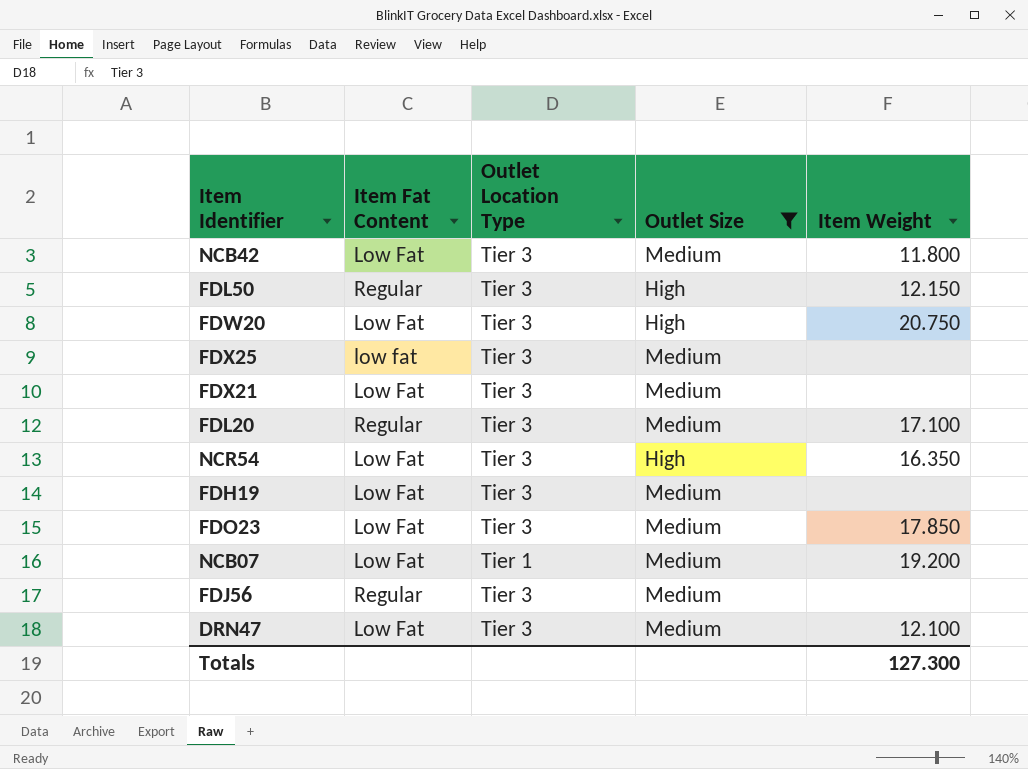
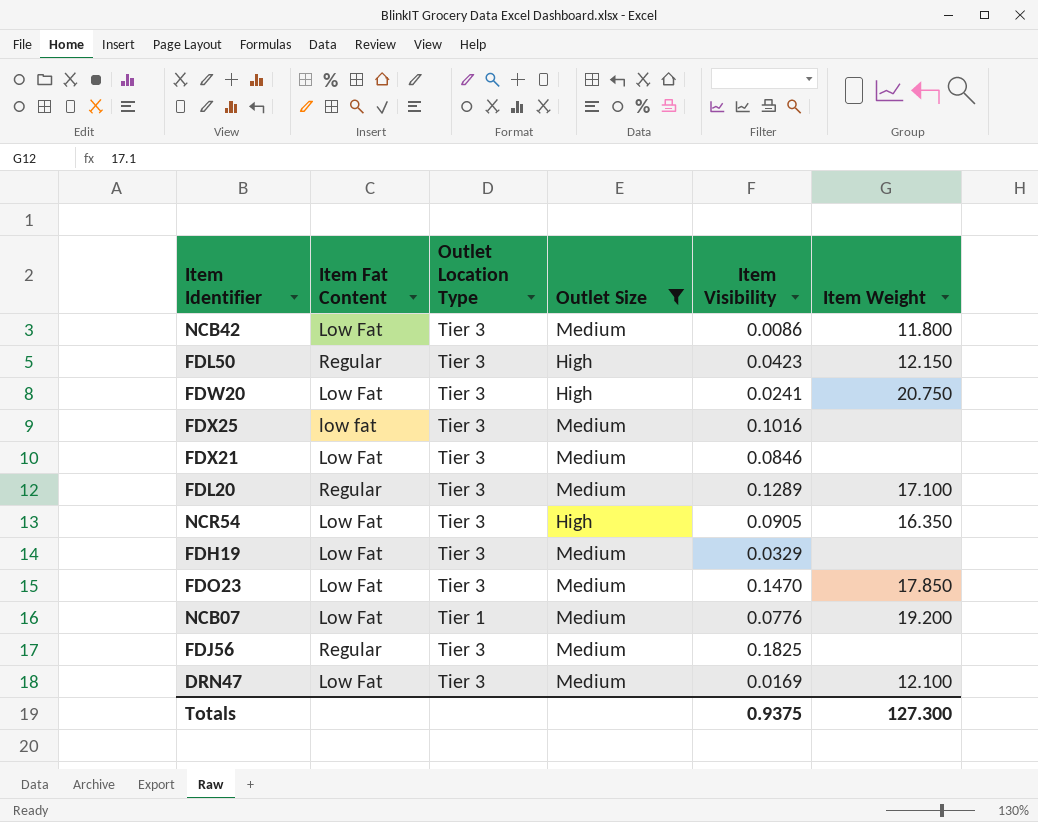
column Item Visibility | position: none -> 5

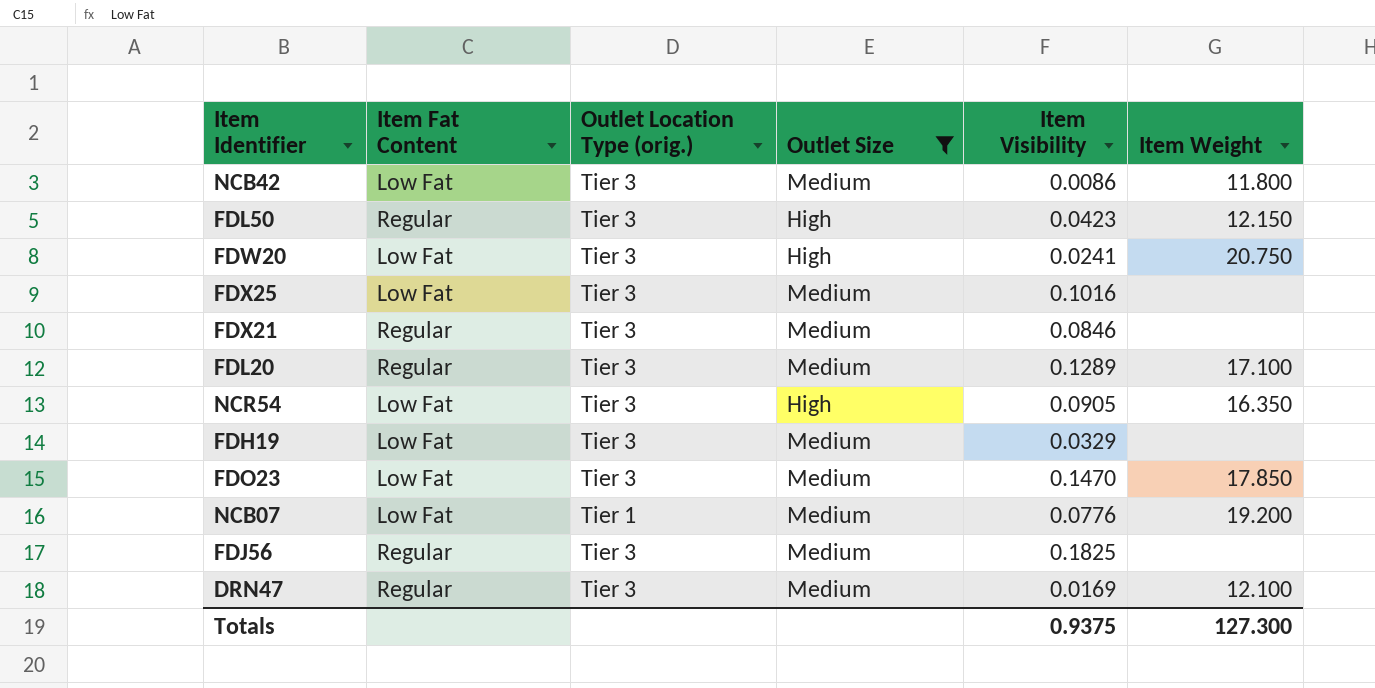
column name: Outlet Location Type -> Outlet Location Type (orig.)
FDX25 | Item Fat Content: low fat -> Low Fat
FDX21 | Item Fat Content: Low Fat -> Regular
DRN47 | Item Fat Content: Low Fat -> Regular

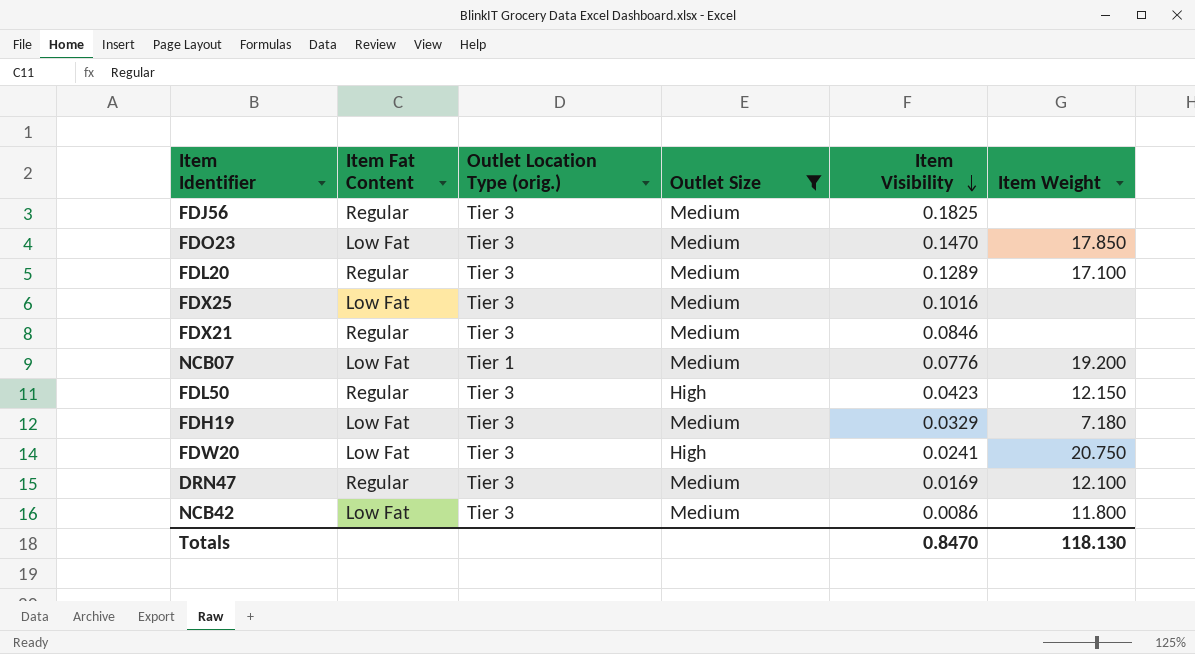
row order: none -> Item Visibility descending
row NCR54: Low Fat | Tier 3 | High | 0.0905 | 16.350 -> none
FDH19 | Item Weight: none -> 7.180
Totals | Item Visibility: 0.9375 -> 0.8470
Totals | Item Weight: 127.300 -> 118.130

